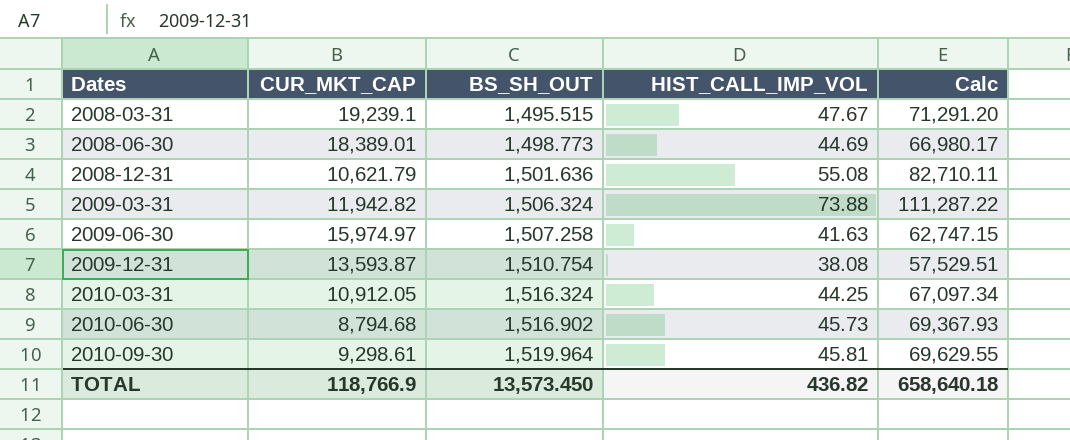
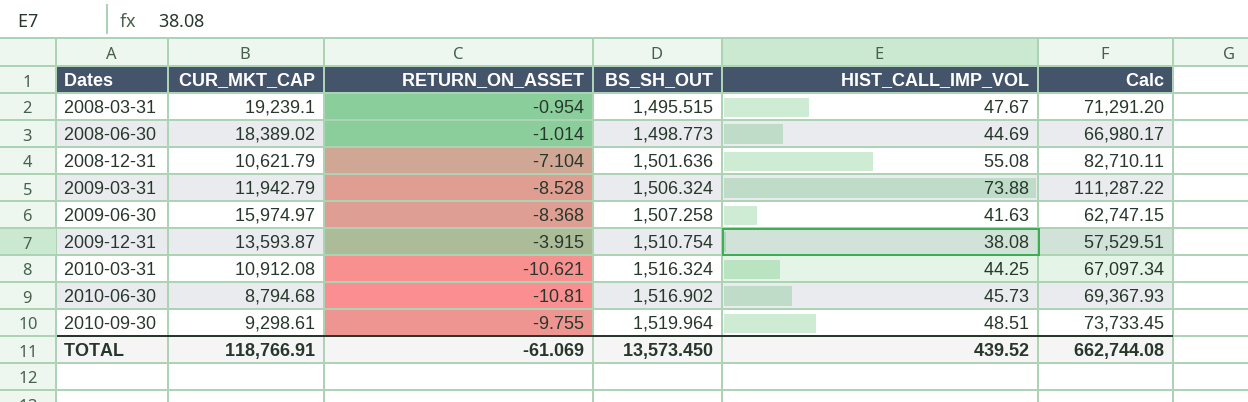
column RETURN_ON_ASSET | position: none -> 3
2008-06-30 | CUR_MKT_CAP: 18,389.01 -> 18,389.02
2009-03-31 | CUR_MKT_CAP: 11,942.82 -> 11,942.79
2010-03-31 | CUR_MKT_CAP: 10,912.05 -> 10,912.08
2010-09-30 | HIST_CALL_IMP_VOL: 45.81 -> 48.51
2010-09-30 | Calc: 69,629.55 -> 73,733.45
TOTAL | CUR_MKT_CAP: 118,766.9 -> 118,766.91
TOTAL | HIST_CALL_IMP_VOL: 436.82 -> 439.52
TOTAL | Calc: 658,640.18 -> 662,744.08

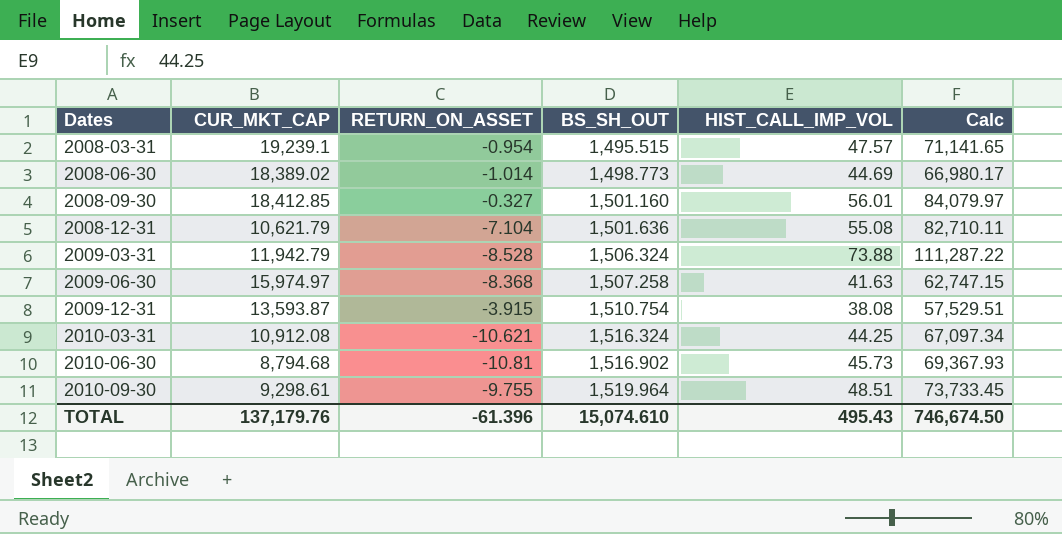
2008-03-31 | HIST_CALL_IMP_VOL: 47.67 -> 47.57
2008-03-31 | Calc: 71,291.20 -> 71,141.65
row 2008-09-30: none -> 18,412.85 | -0.327 | 1,501.160 | 56.01 | 84,079.97
TOTAL | CUR_MKT_CAP: 118,766.91 -> 137,179.76
TOTAL | RETURN_ON_ASSET: -61.069 -> -61.396
TOTAL | BS_SH_OUT: 13,573.450 -> 15,074.610
TOTAL | HIST_CALL_IMP_VOL: 439.52 -> 495.43
TOTAL | Calc: 662,744.08 -> 746,674.50

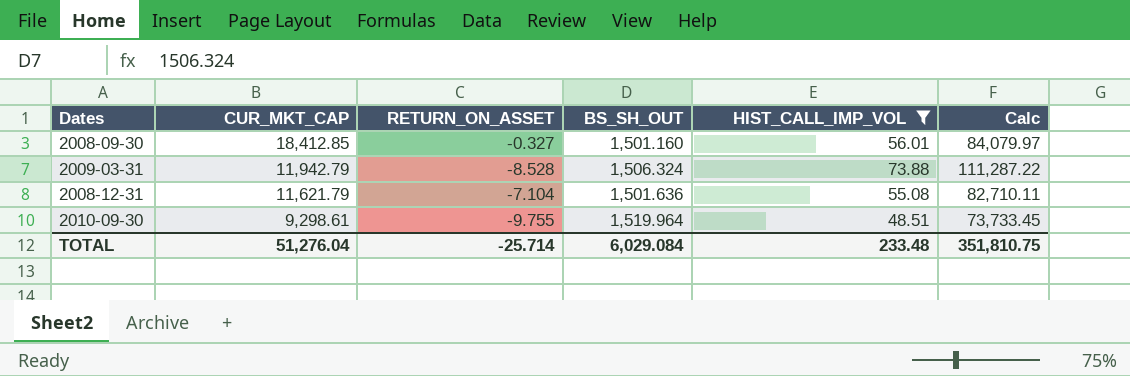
filter: none -> HIST_CALL_IMP_VOL >= 48.51
row order: Dates ascending -> CUR_MKT_CAP descending
2008-12-31 | CUR_MKT_CAP: 10,621.79 -> 11,621.79
TOTAL | CUR_MKT_CAP: 137,179.76 -> 51,276.04
TOTAL | RETURN_ON_ASSET: -61.396 -> -25.714
TOTAL | BS_SH_OUT: 15,074.610 -> 6,029.084
TOTAL | HIST_CALL_IMP_VOL: 495.43 -> 233.48
TOTAL | Calc: 746,674.50 -> 351,810.75

